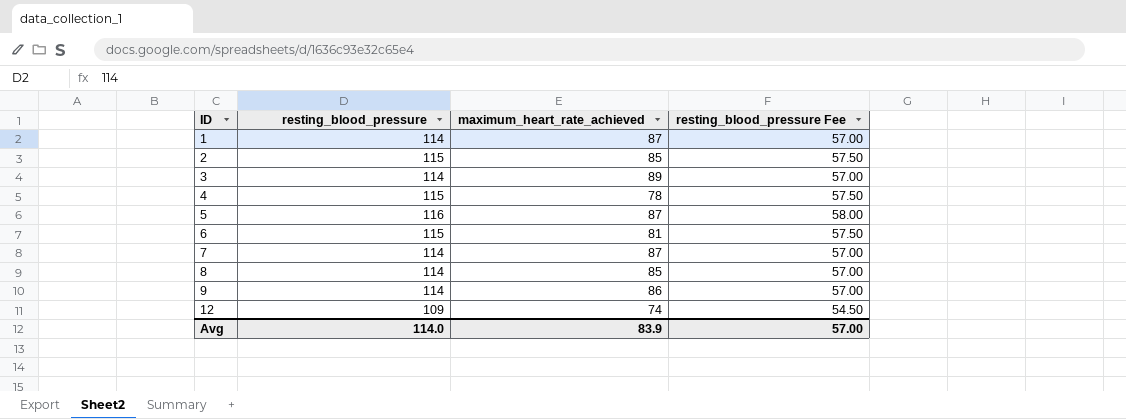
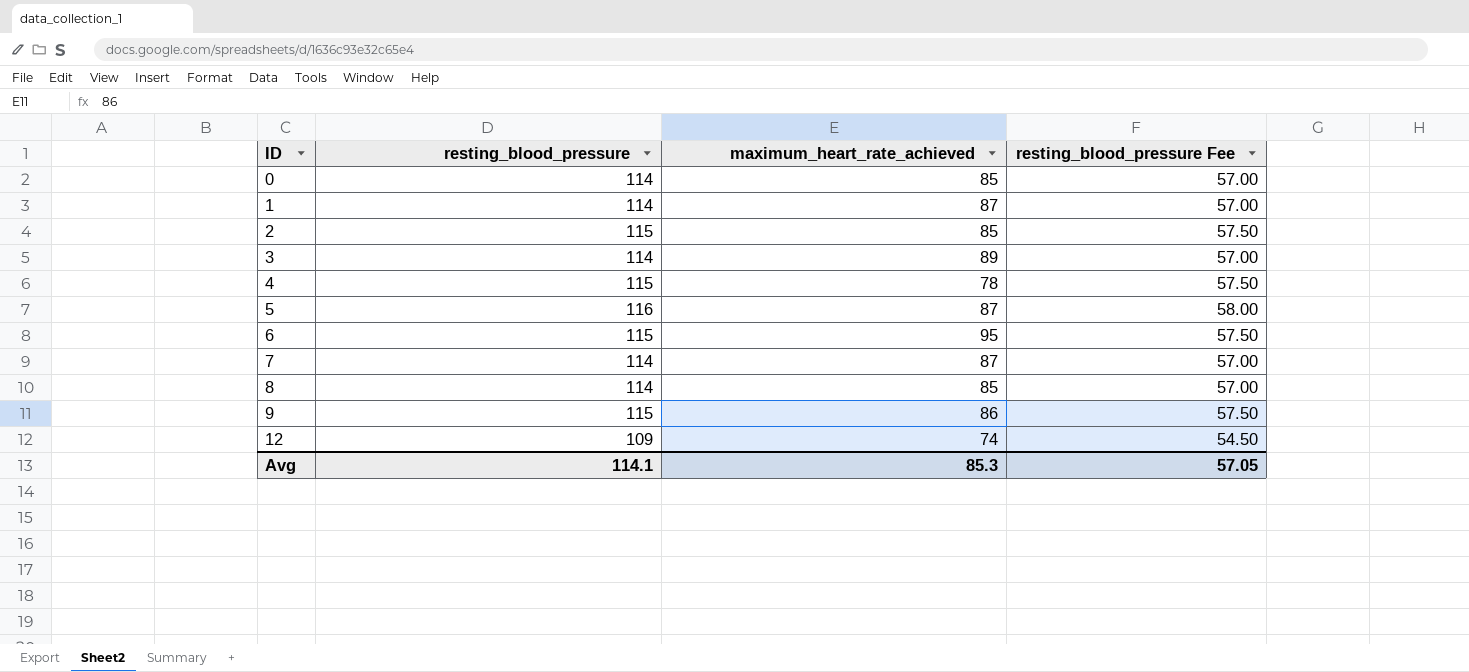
row 0: none -> 114 | 85 | 57.00
6 | maximum_heart_rate_achieved: 81 -> 95
9 | resting_blood_pressure: 114 -> 115
9 | resting_blood_pressure Fee: 57.00 -> 57.50
Avg | resting_blood_pressure: 114.0 -> 114.1
Avg | maximum_heart_rate_achieved: 83.9 -> 85.3
Avg | resting_blood_pressure Fee: 57.00 -> 57.05

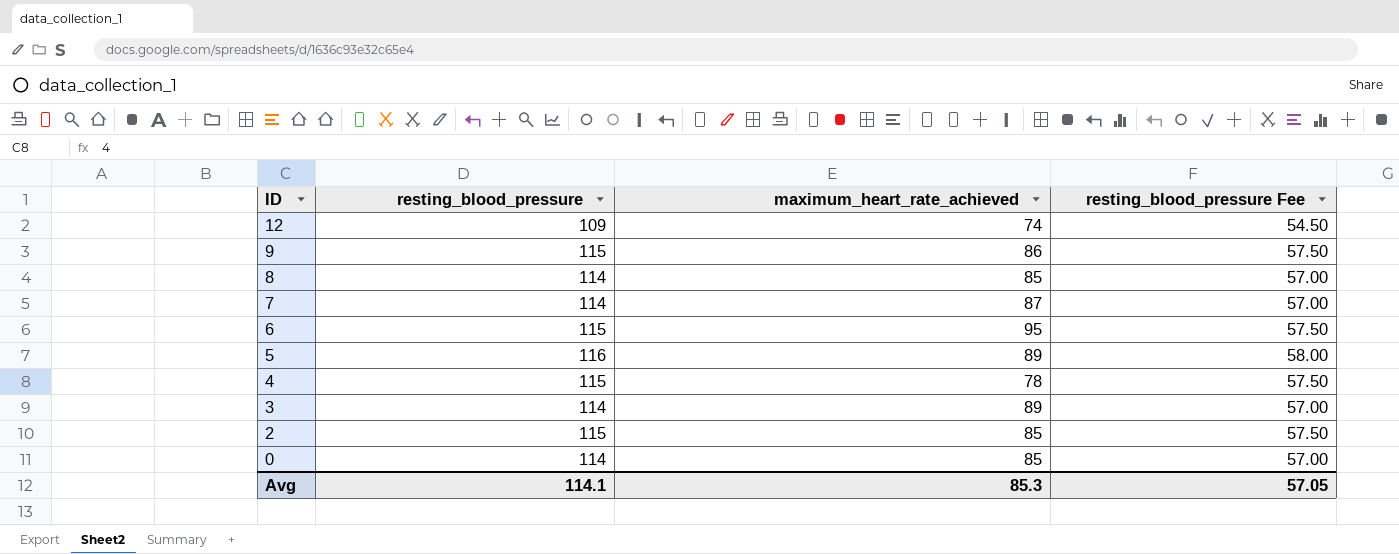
row order: ID ascending -> ID descending
row 1: 114 | 87 | 57.00 -> none
5 | maximum_heart_rate_achieved: 87 -> 89

